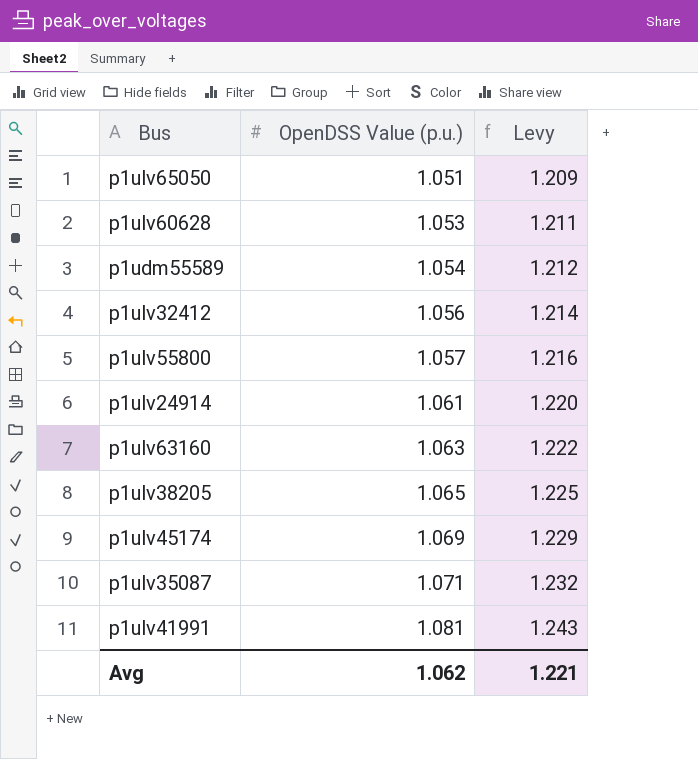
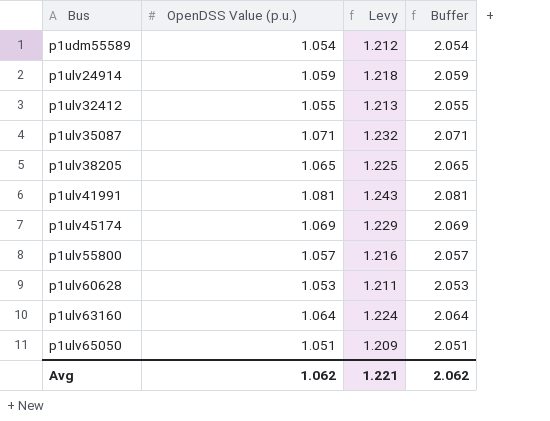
row order: OpenDSS Value (p.u.) ascending -> Bus ascending
column Buffer | formula: none -> [OpenDSS Value (p.u.)] + 1
p1ulv24914 | OpenDSS Value (p.u.): 1.061 -> 1.059
p1ulv24914 | Levy: 1.220 -> 1.218
p1ulv32412 | OpenDSS Value (p.u.): 1.056 -> 1.055
p1ulv32412 | Levy: 1.214 -> 1.213
p1ulv63160 | OpenDSS Value (p.u.): 1.063 -> 1.064
p1ulv63160 | Levy: 1.222 -> 1.224

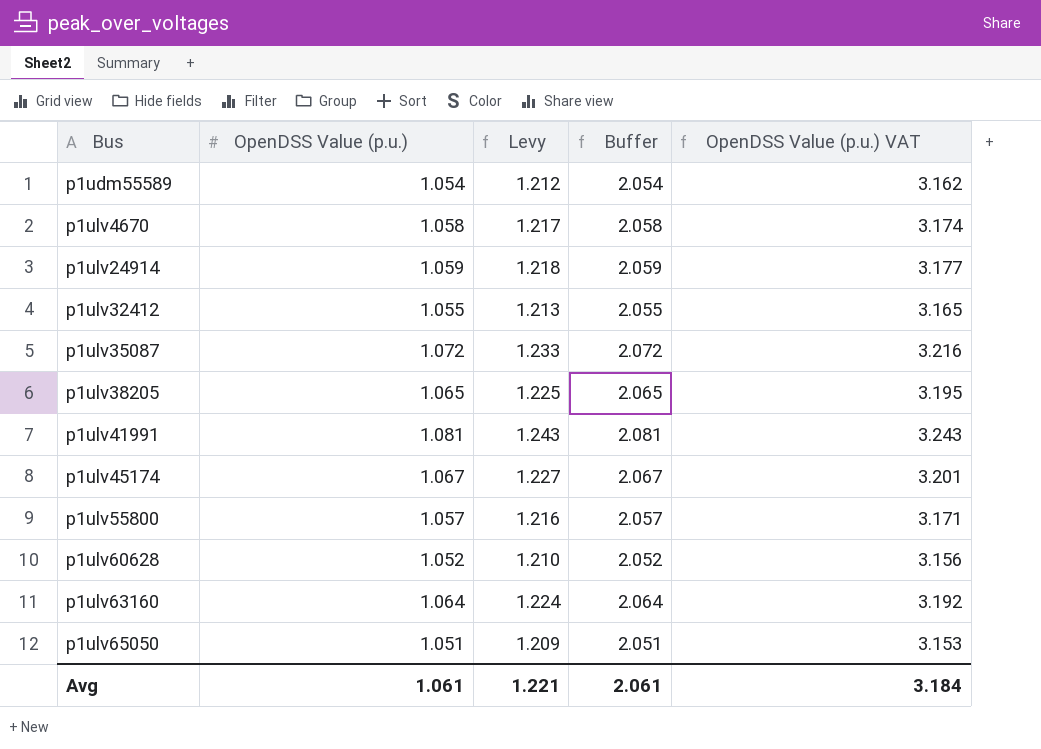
column OpenDSS Value (p.u.) VAT | formula: none -> [OpenDSS Value (p.u.)] * 3
row p1ulv4670: none -> 1.058 | 1.217 | 2.058 | 3.174
p1ulv35087 | OpenDSS Value (p.u.): 1.071 -> 1.072
p1ulv35087 | Levy: 1.232 -> 1.233
p1ulv35087 | Buffer: 2.071 -> 2.072
p1ulv45174 | OpenDSS Value (p.u.): 1.069 -> 1.067
p1ulv45174 | Levy: 1.229 -> 1.227
p1ulv45174 | Buffer: 2.069 -> 2.067
p1ulv60628 | OpenDSS Value (p.u.): 1.053 -> 1.052
p1ulv60628 | Levy: 1.211 -> 1.210
p1ulv60628 | Buffer: 2.053 -> 2.052
Avg | OpenDSS Value (p.u.): 1.062 -> 1.061
Avg | Buffer: 2.062 -> 2.061

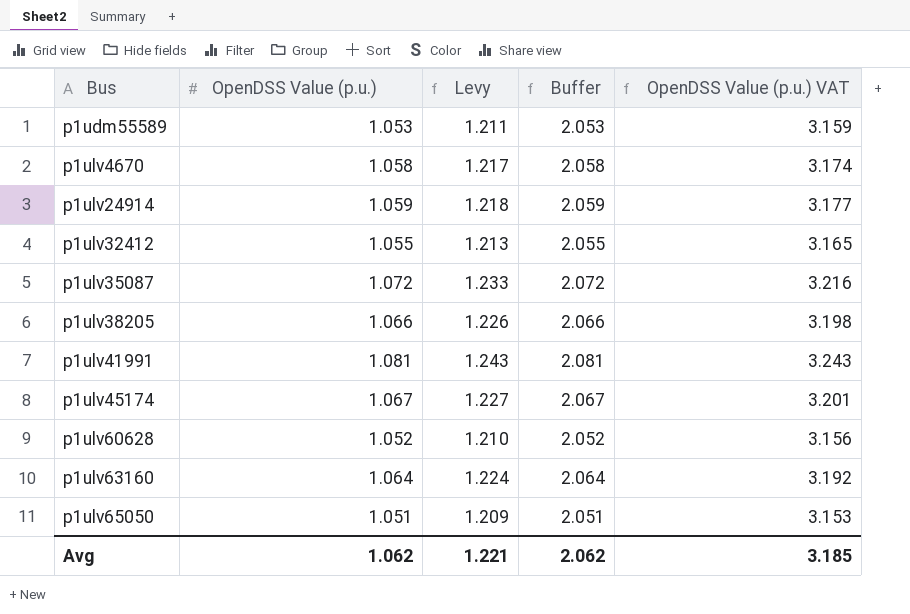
row p1ulv55800: 1.057 | 1.216 | 2.057 | 3.171 -> none
p1udm55589 | OpenDSS Value (p.u.): 1.054 -> 1.053
p1udm55589 | Levy: 1.212 -> 1.211
p1udm55589 | Buffer: 2.054 -> 2.053
p1udm55589 | OpenDSS Value (p.u.) VAT: 3.162 -> 3.159
p1ulv38205 | OpenDSS Value (p.u.): 1.065 -> 1.066
p1ulv38205 | Levy: 1.225 -> 1.226
p1ulv38205 | Buffer: 2.065 -> 2.066
p1ulv38205 | OpenDSS Value (p.u.) VAT: 3.195 -> 3.198
Avg | OpenDSS Value (p.u.): 1.061 -> 1.062
Avg | Buffer: 2.061 -> 2.062
Avg | OpenDSS Value (p.u.) VAT: 3.184 -> 3.185

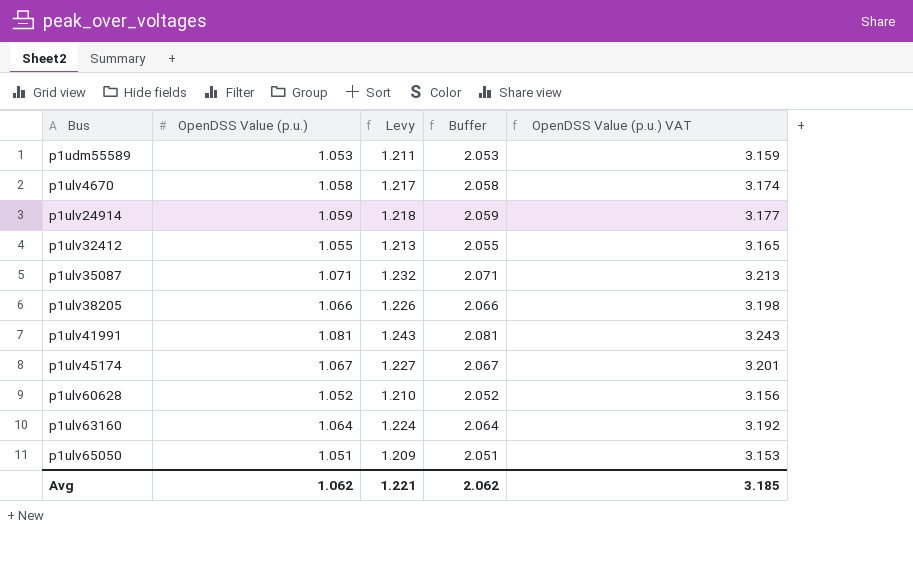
p1ulv35087 | OpenDSS Value (p.u.): 1.072 -> 1.071
p1ulv35087 | Levy: 1.233 -> 1.232
p1ulv35087 | Buffer: 2.072 -> 2.071
p1ulv35087 | OpenDSS Value (p.u.) VAT: 3.216 -> 3.213

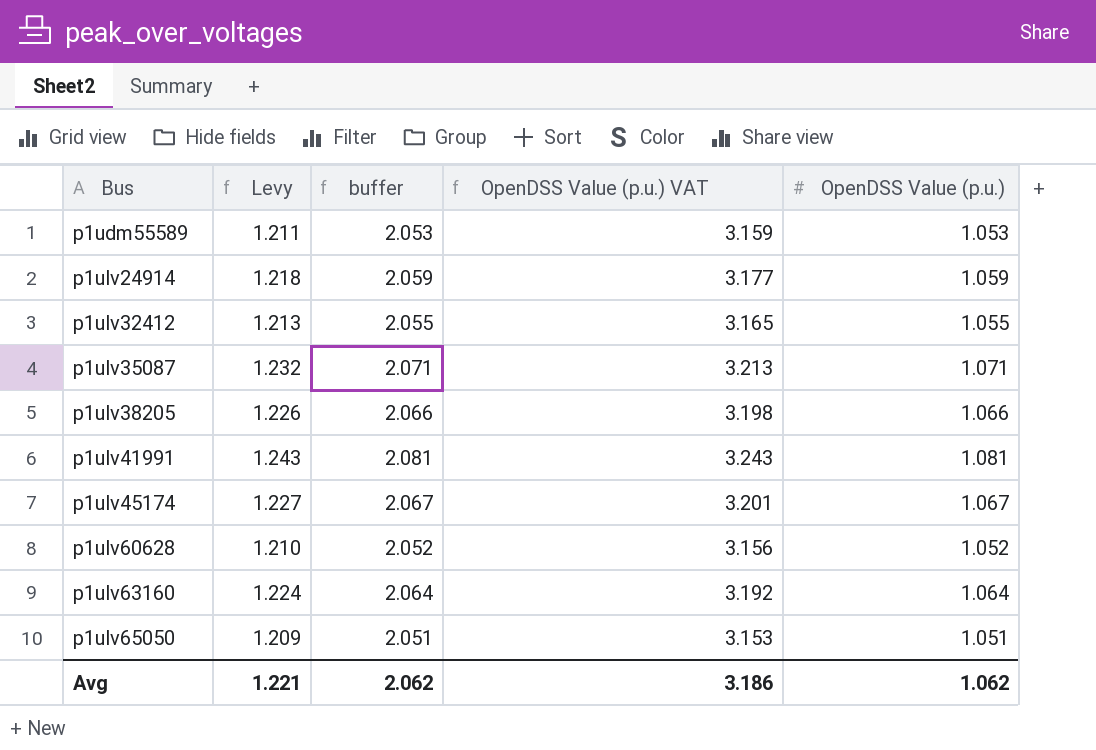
column name: Buffer -> buffer
column OpenDSS Value (p.u.) | position: 2 -> 5
row p1ulv4670: 1.058 | 1.217 | 2.058 | 3.174 -> none
Avg | OpenDSS Value (p.u.) VAT: 3.185 -> 3.186

